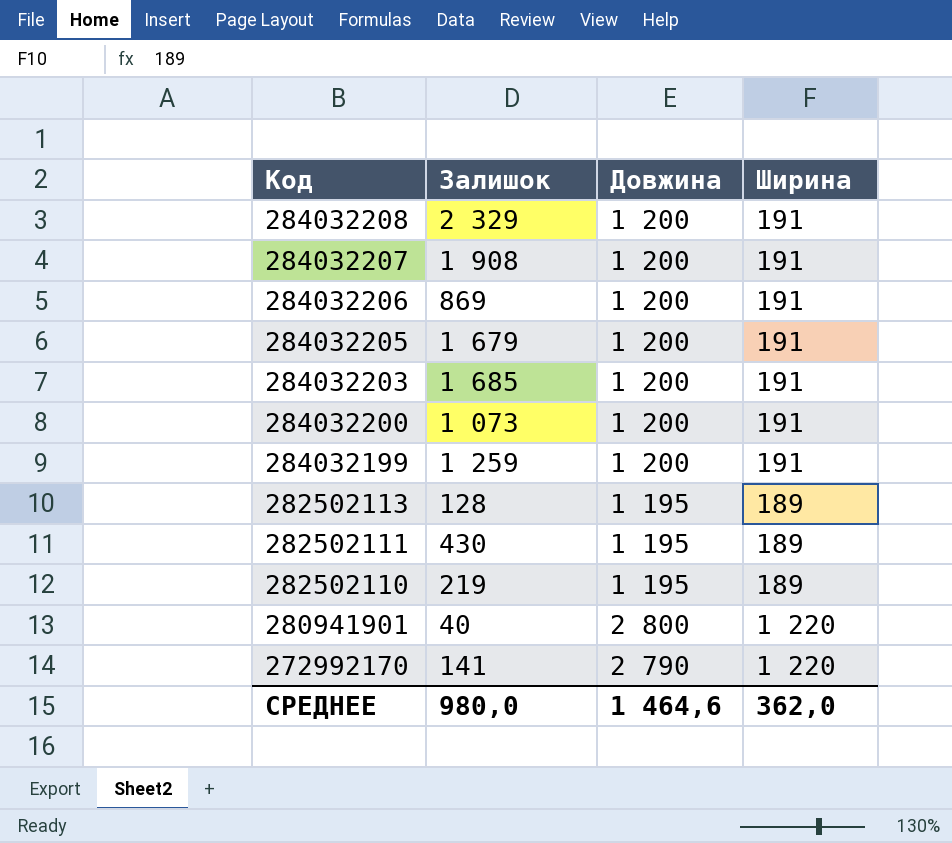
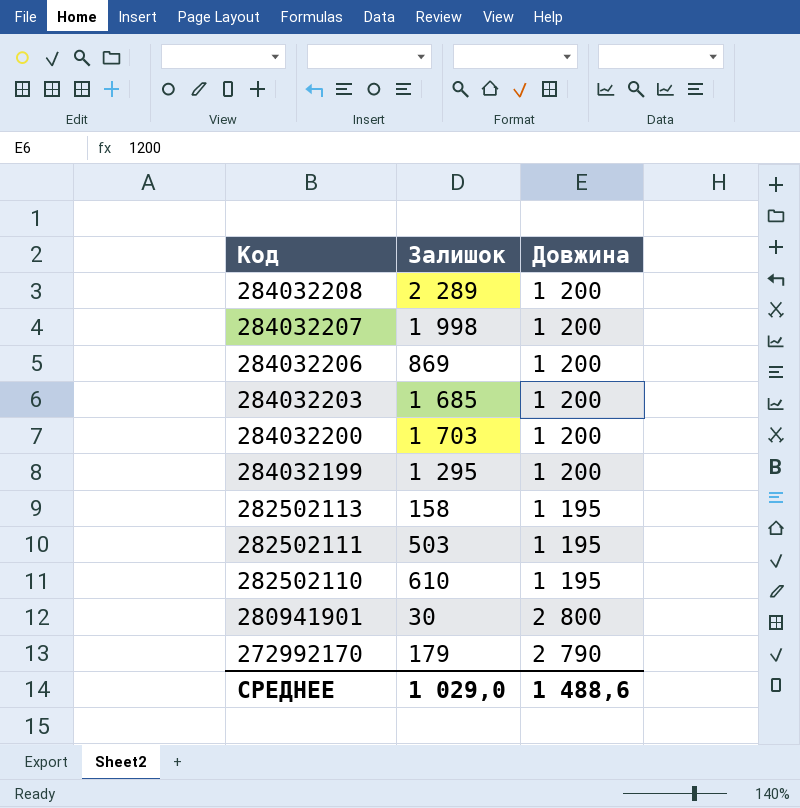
column Ширина | position: 4 -> none
row 284032205: 1 679 | 1 200 | 191 -> none
284032208 | Залишок: 2 329 -> 2 289
284032207 | Залишок: 1 908 -> 1 998
284032200 | Залишок: 1 073 -> 1 703
284032199 | Залишок: 1 259 -> 1 295
282502113 | Залишок: 128 -> 158
282502111 | Залишок: 430 -> 503
282502110 | Залишок: 219 -> 610
280941901 | Залишок: 40 -> 30
272992170 | Залишок: 141 -> 179
СРЕДНЕЕ | Залишок: 980,0 -> 1 029,0
СРЕДНЕЕ | Довжина: 1 464,6 -> 1 488,6

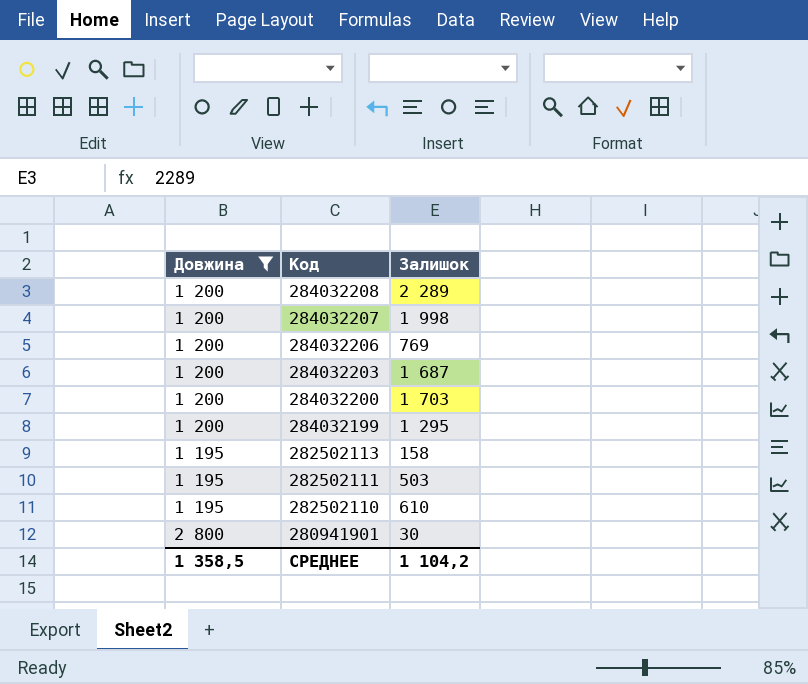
filter: none -> Довжина != 2 790
column Довжина | position: 3 -> 1
284032206 | Залишок: 869 -> 769
284032203 | Залишок: 1 685 -> 1 687
СРЕДНЕЕ | Довжина: 1 488,6 -> 1 358,5
СРЕДНЕЕ | Залишок: 1 029,0 -> 1 104,2

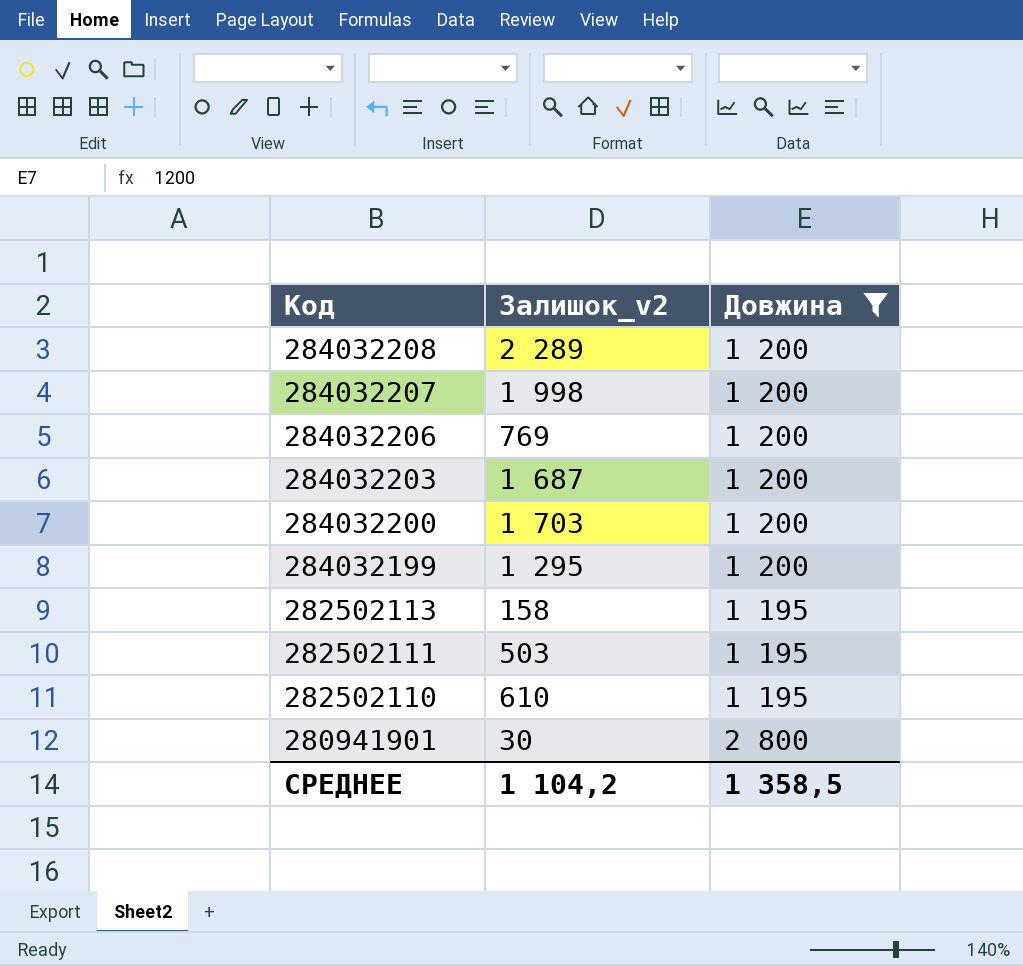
column name: Залишок -> Залишок_v2
column Довжина | position: 1 -> 3

